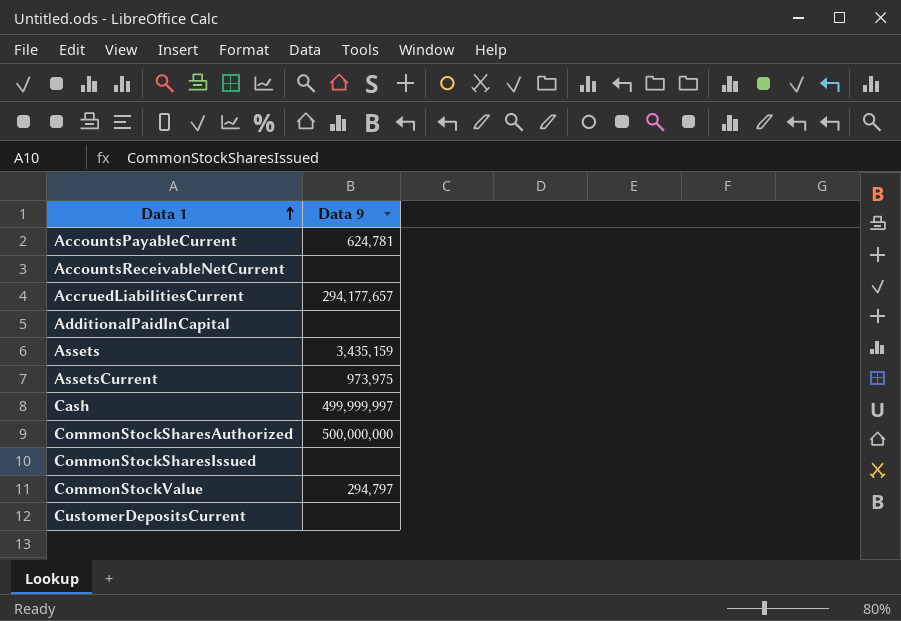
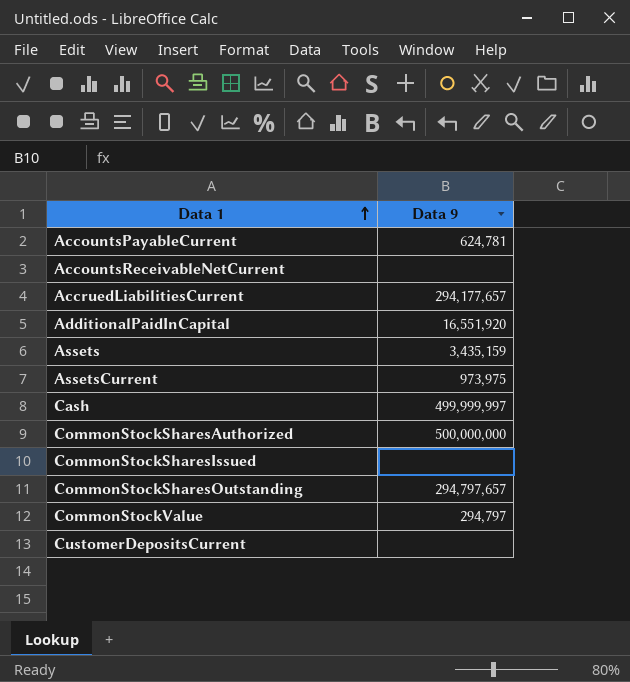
AdditionalPaidInCapital | Data 9: none -> 16,551,920
row CommonStockSharesOutstanding: none -> 294,797,657

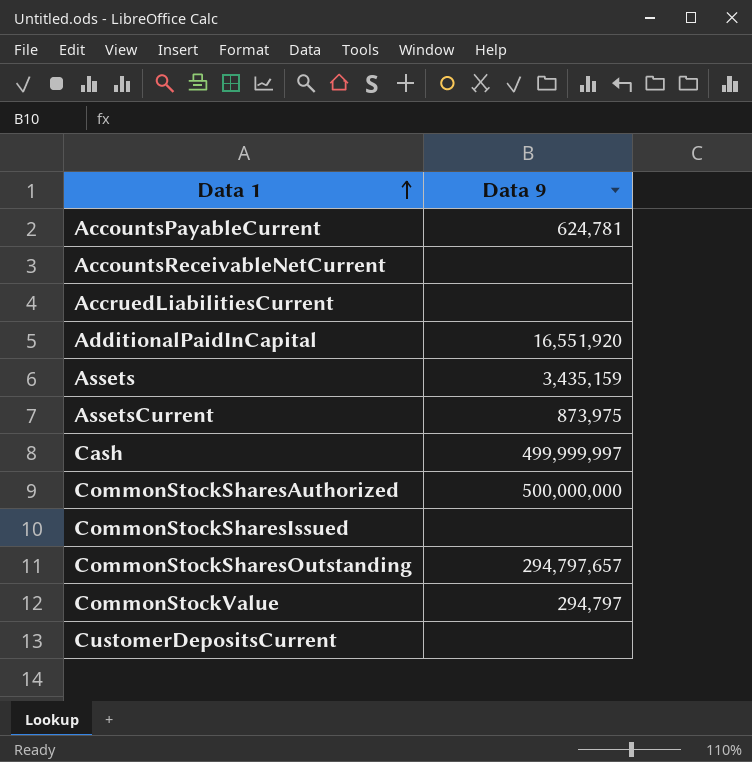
AccruedLiabilitiesCurrent | Data 9: 294,177,657 -> none
AssetsCurrent | Data 9: 973,975 -> 873,975

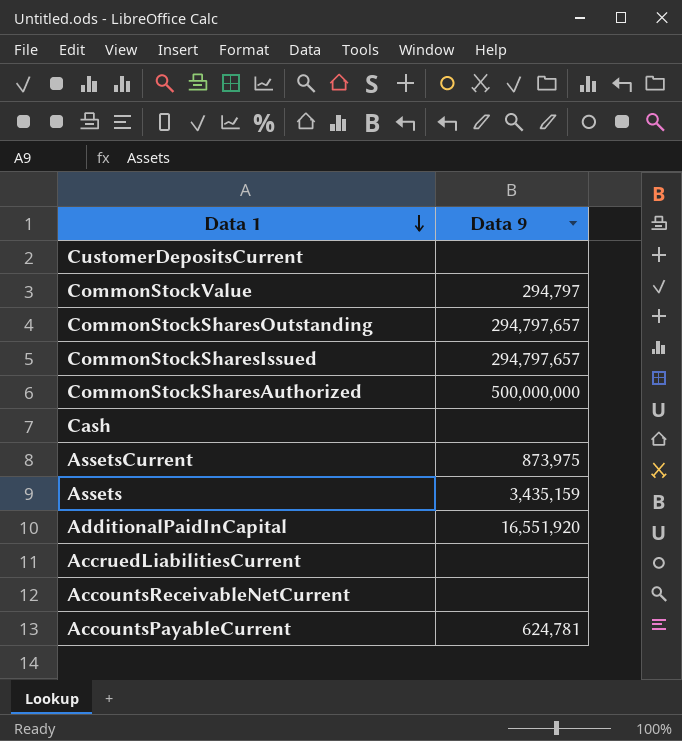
row order: Data 1 ascending -> Data 1 descending
CommonStockSharesIssued | Data 9: none -> 294,797,657
Cash | Data 9: 499,999,997 -> none

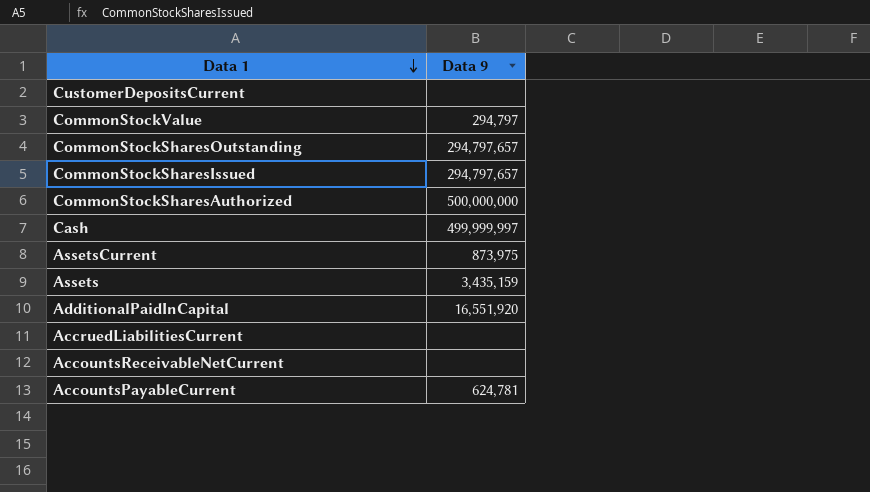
Cash | Data 9: none -> 499,999,997

